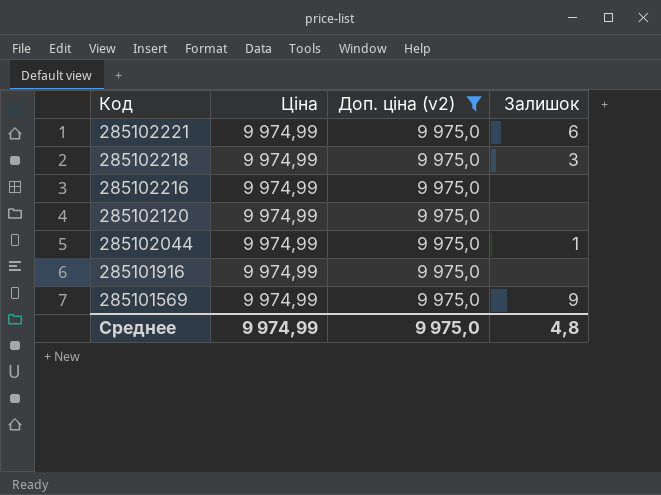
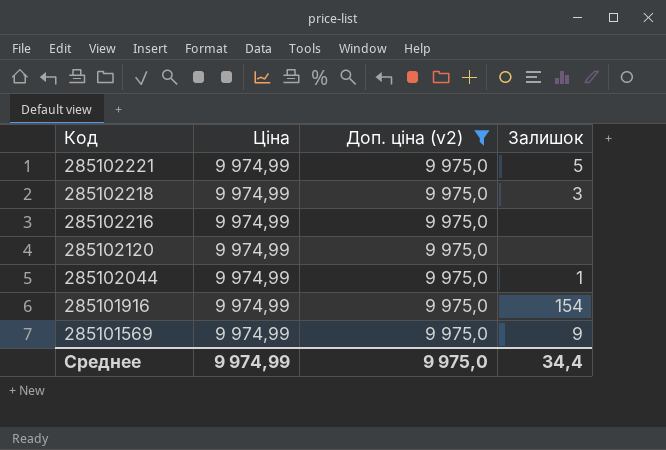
285102221 | Залишок: 6 -> 5
285101916 | Залишок: none -> 154
Среднее | Залишок: 4,8 -> 34,4

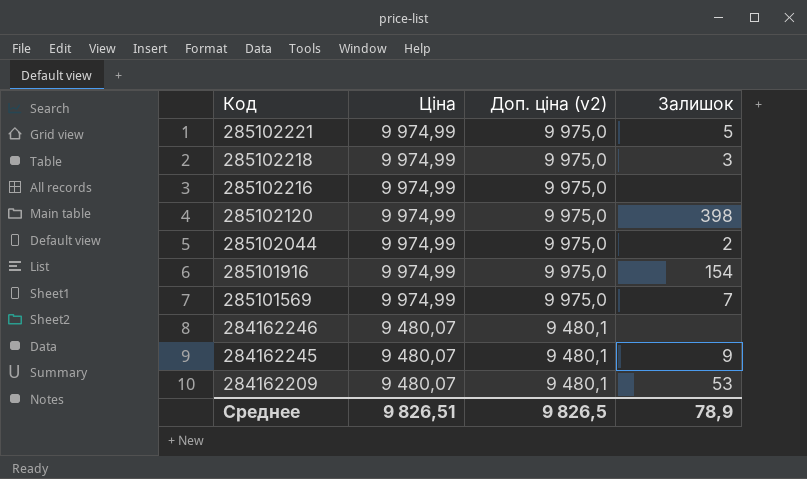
filter: Доп. ціна (v2) = 9 975,0 -> none
285102120 | Залишок: none -> 398
285102044 | Залишок: 1 -> 2
285101569 | Залишок: 9 -> 7
Среднее | Ціна: 9 974,99 -> 9 826,51
Среднее | Доп. ціна (v2): 9 975,0 -> 9 826,5
Среднее | Залишок: 34,4 -> 78,9

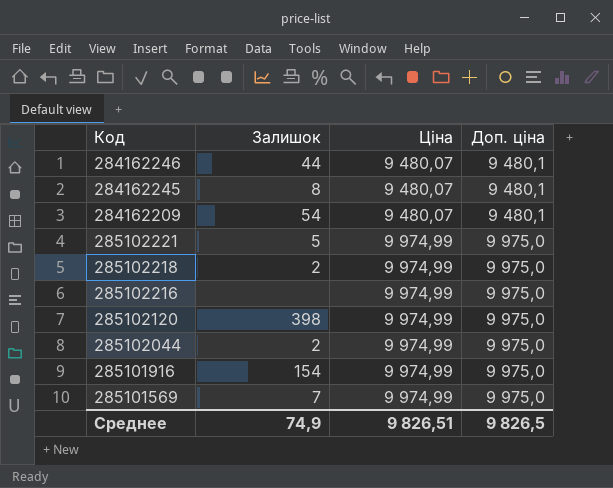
row order: Код descending -> Ціна ascending
column Залишок | position: 4 -> 2
column name: Доп. ціна (v2) -> Доп. ціна
284162246 | Залишок: none -> 44
284162245 | Залишок: 9 -> 8
284162209 | Залишок: 53 -> 54
285102218 | Залишок: 3 -> 2
Среднее | Залишок: 78,9 -> 74,9

